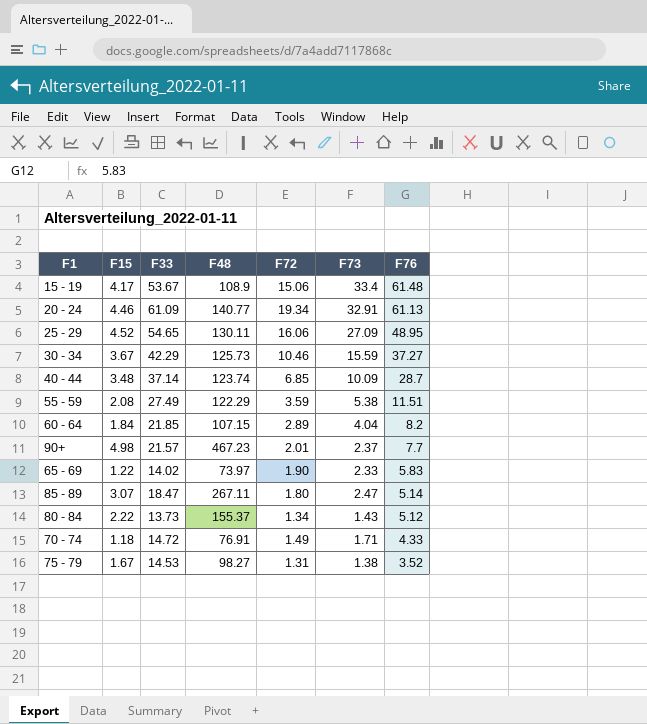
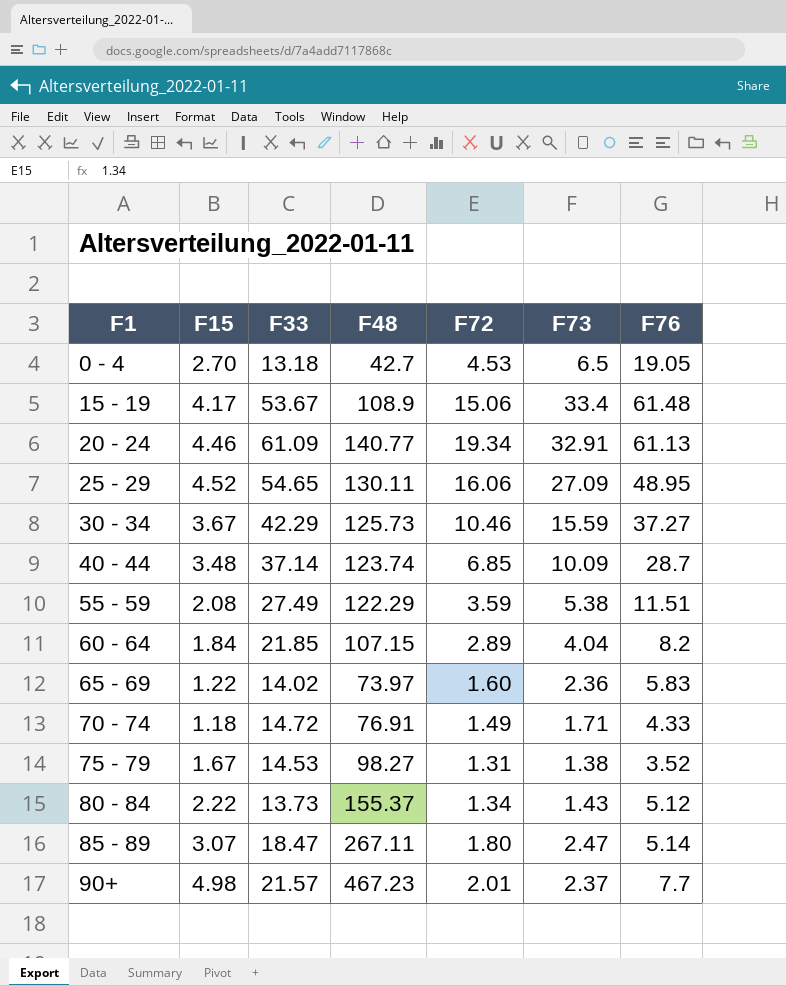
row order: F76 descending -> F1 ascending
row 0 - 4: none -> 2.70 | 13.18 | 42.7 | 4.53 | 6.5 | 19.05
65 - 69 | F72: 1.90 -> 1.60
65 - 69 | F73: 2.33 -> 2.36

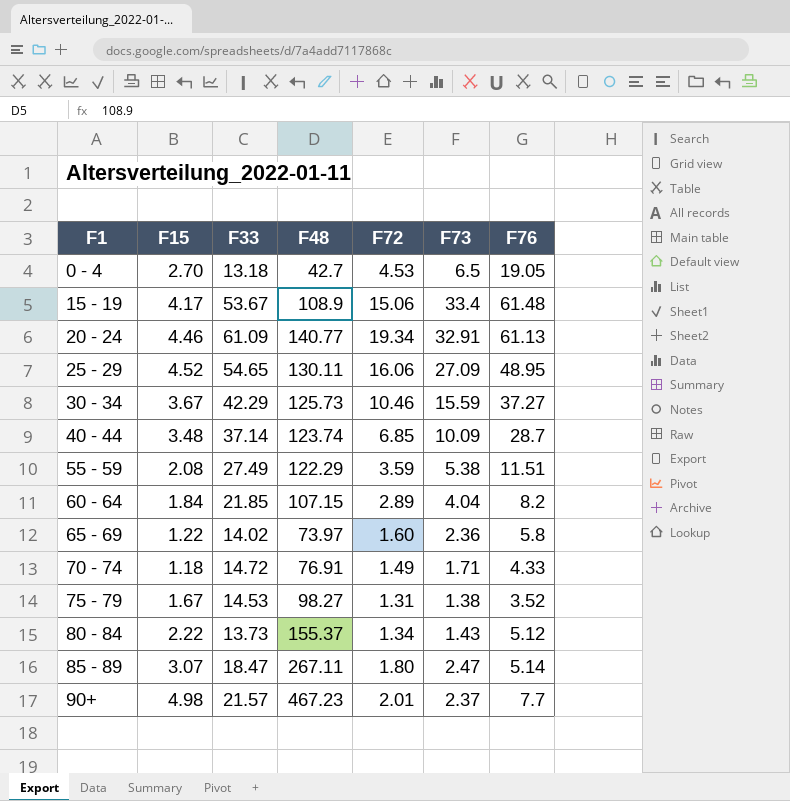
65 - 69 | F76: 5.83 -> 5.8

